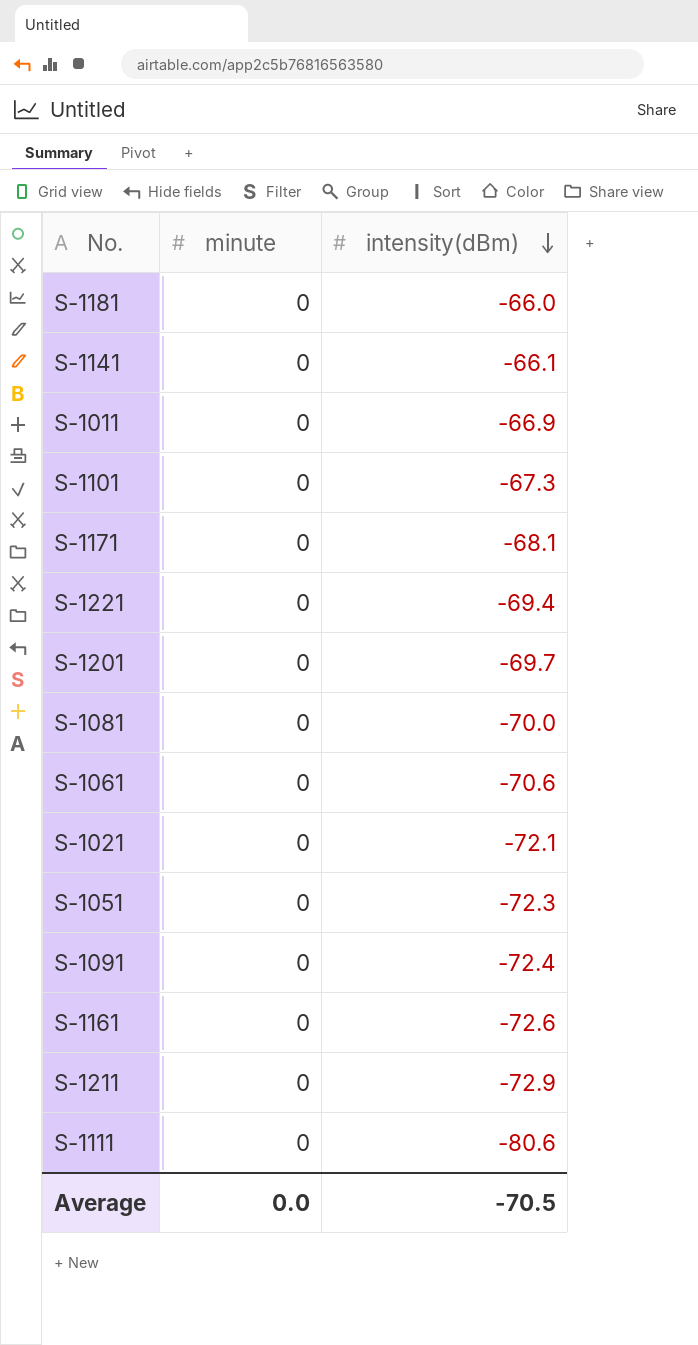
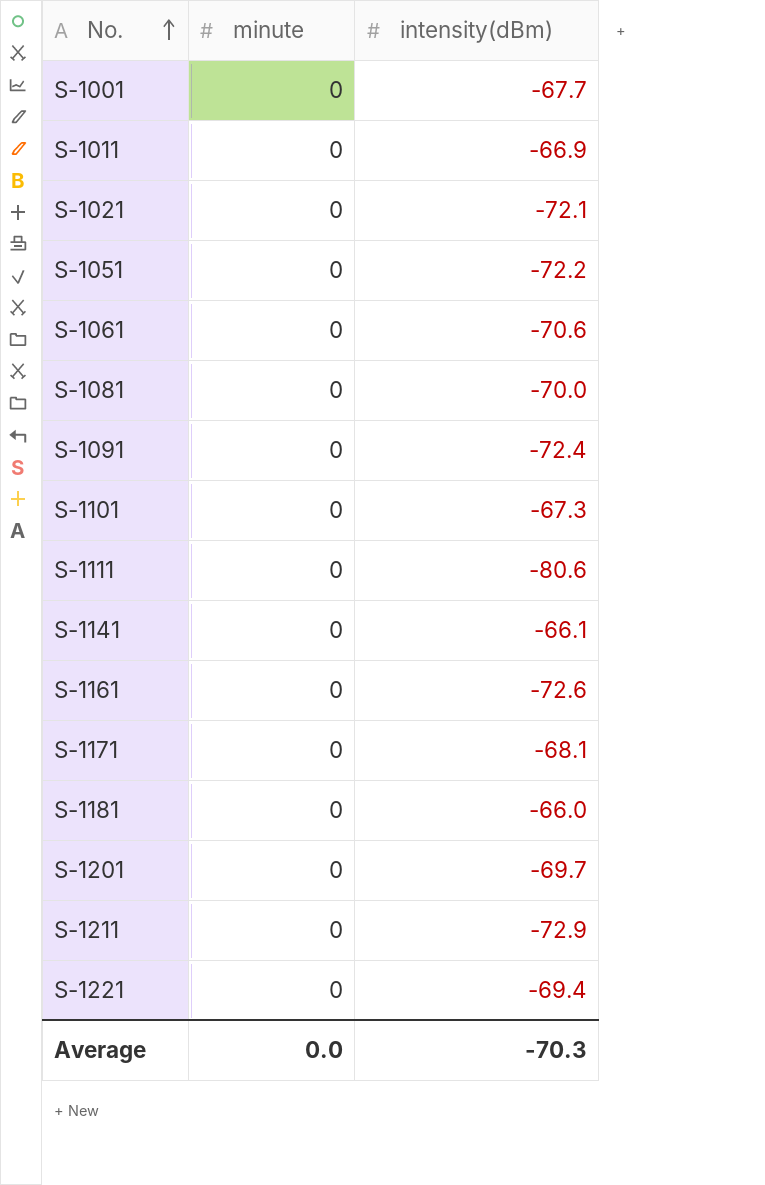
row order: intensity(dBm) descending -> No. ascending
row S-1001: none -> 0 | -67.7
S-1051 | intensity(dBm): -72.3 -> -72.2
Average | intensity(dBm): -70.5 -> -70.3

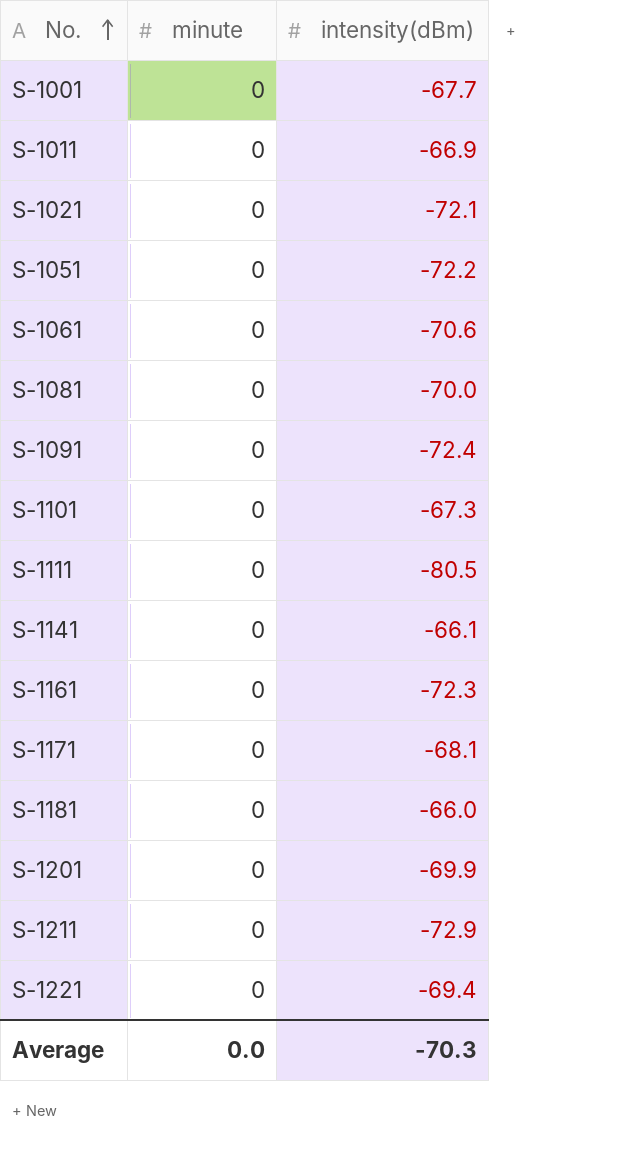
S-1111 | intensity(dBm): -80.6 -> -80.5
S-1161 | intensity(dBm): -72.6 -> -72.3
S-1201 | intensity(dBm): -69.7 -> -69.9

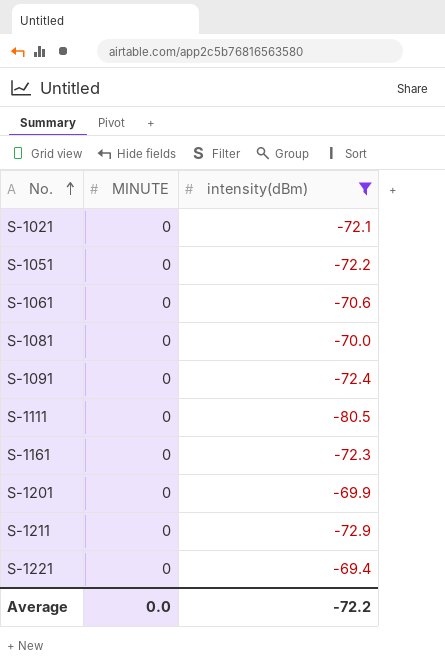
filter: none -> intensity(dBm) <= -69.4
column name: minute -> MINUTE
Average | intensity(dBm): -70.3 -> -72.2

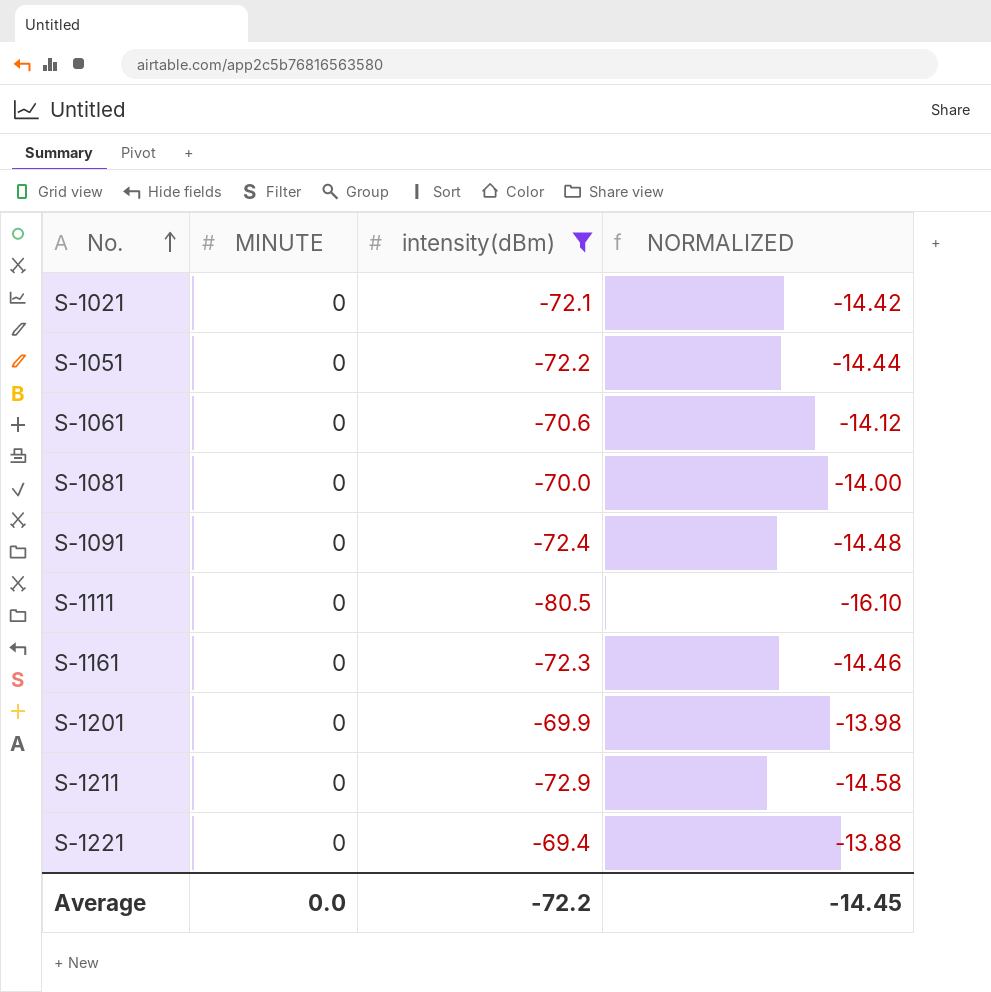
column NORMALIZED | formula: none -> [intensity(dBm)] * 0.2

